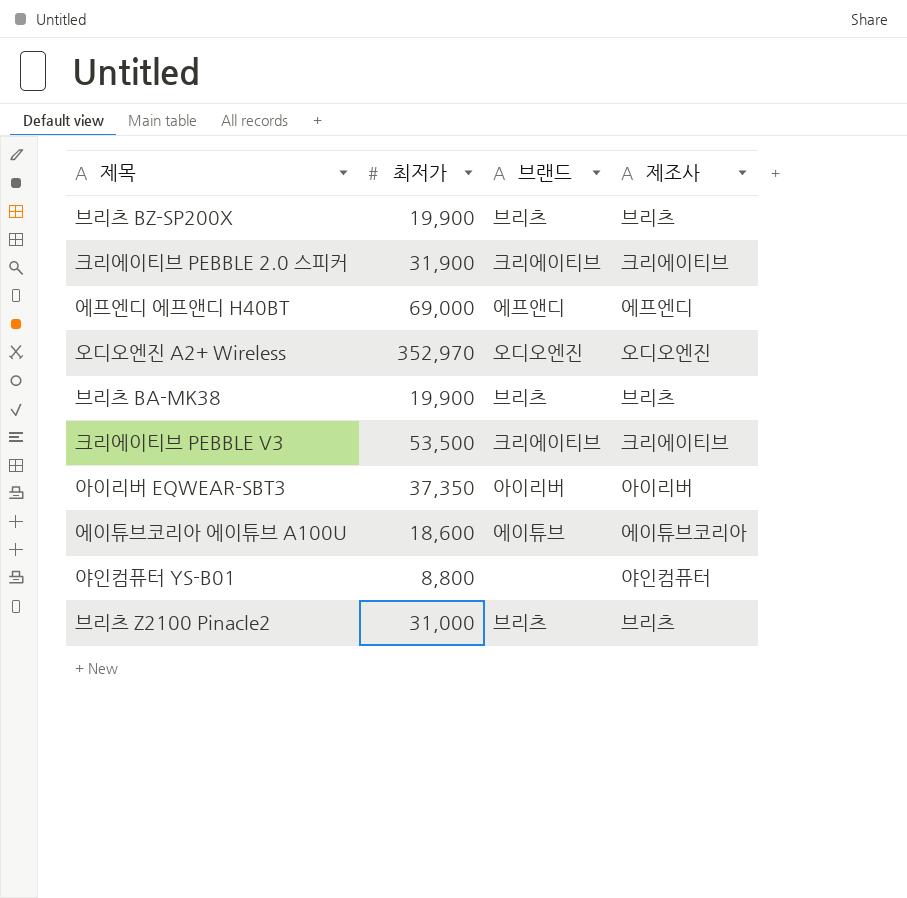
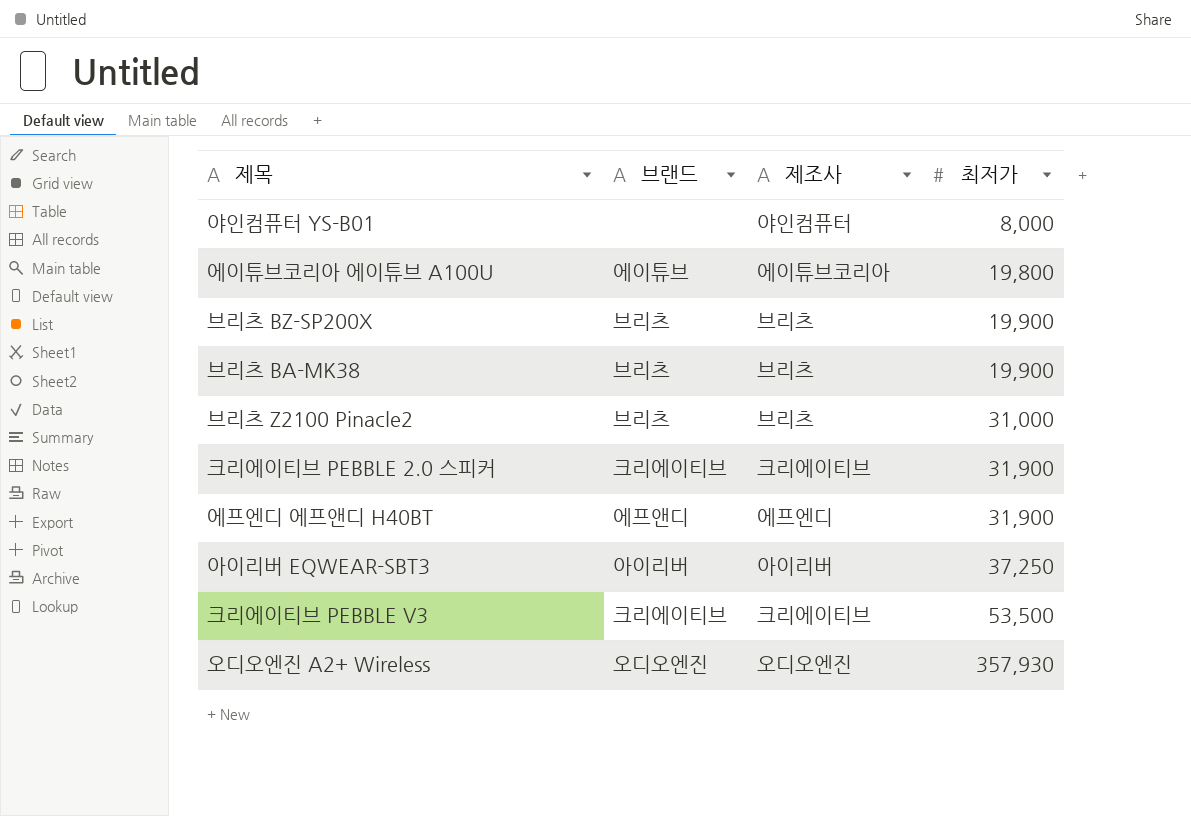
row order: none -> 최저가 ascending
column 최저가 | position: 2 -> 4
야인컴퓨터 YS-B01 | 최저가: 8,800 -> 8,000
에이튜브코리아 에이튜브 A100U | 최저가: 18,600 -> 19,800
에프엔디 에프앤디 H40BT | 최저가: 69,000 -> 31,900
아이리버 EQWEAR-SBT3 | 최저가: 37,350 -> 37,250
오디오엔진 A2+ Wireless | 최저가: 352,970 -> 357,930

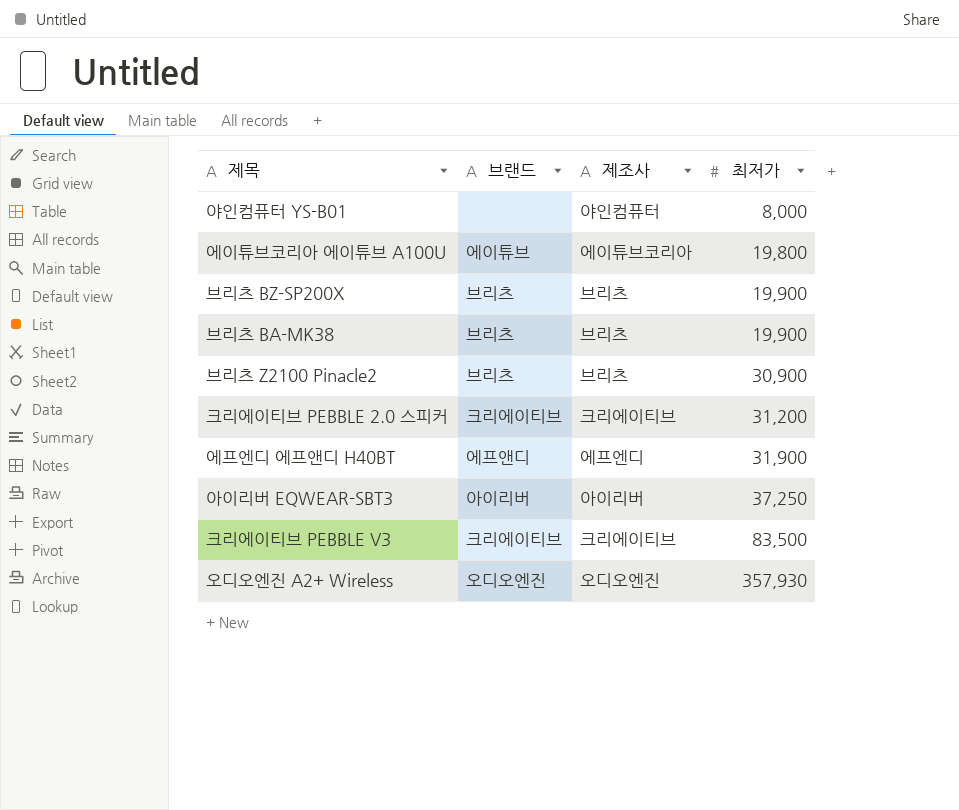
브리츠 Z2100 Pinacle2 | 최저가: 31,000 -> 30,900
크리에이티브 PEBBLE 2.0 스피커 | 최저가: 31,900 -> 31,200
크리에이티브 PEBBLE V3 | 최저가: 53,500 -> 83,500

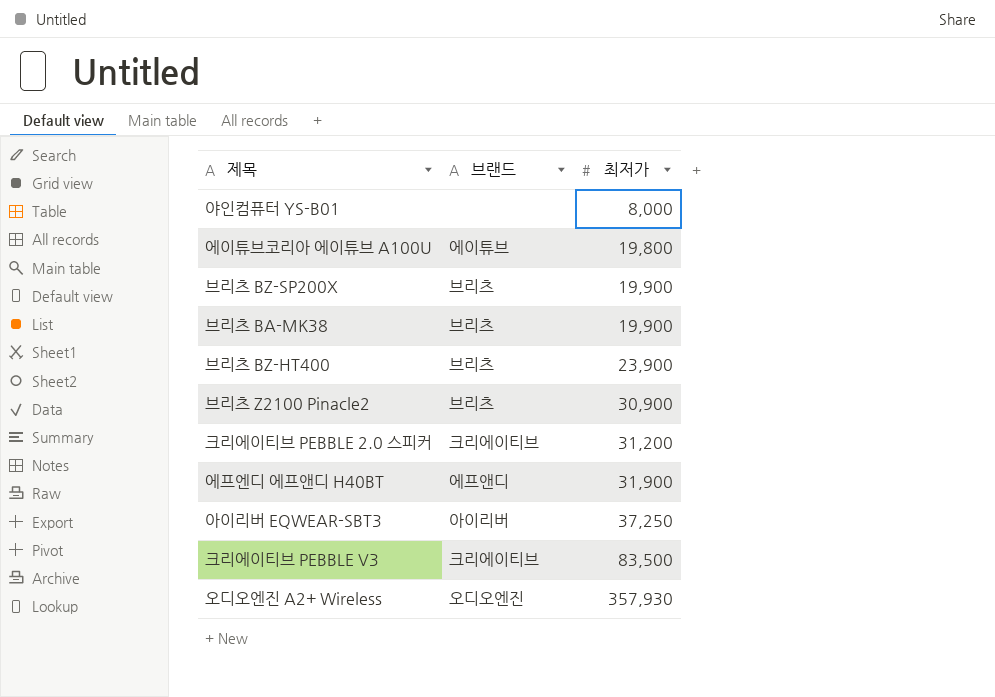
column 제조사 | position: 3 -> none
row 브리츠 BZ-HT400: none -> 브리츠 | 23,900

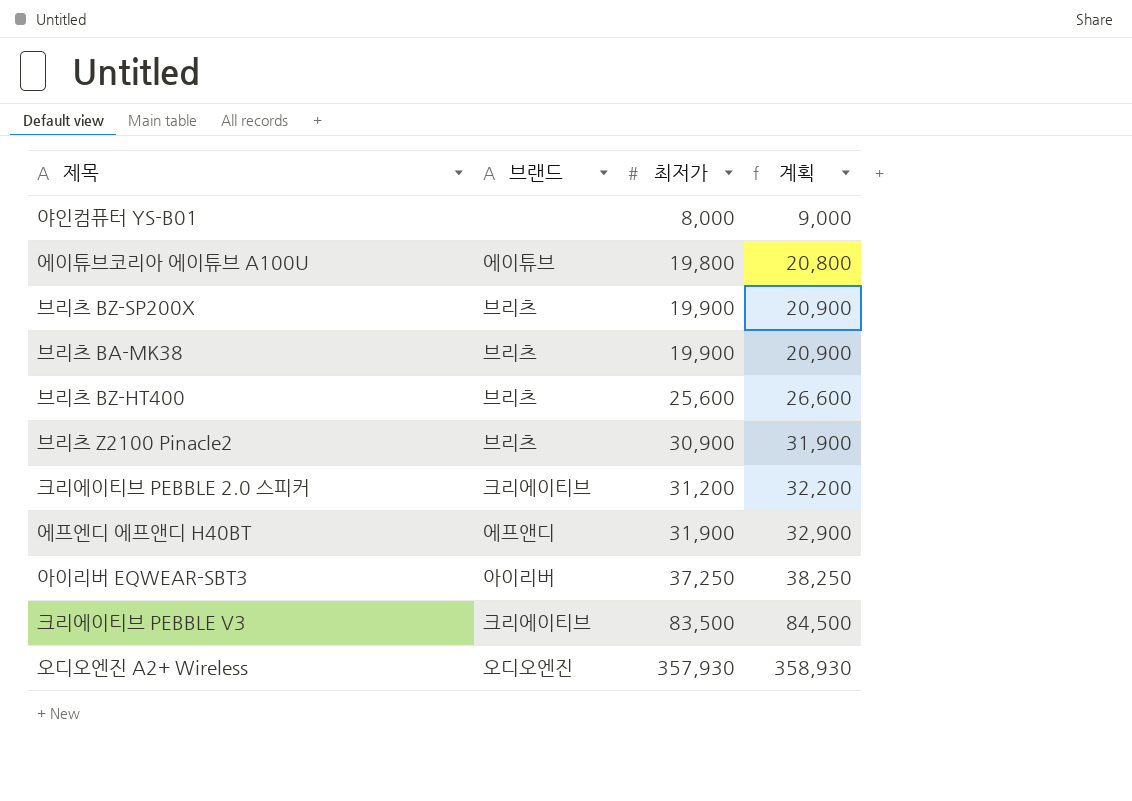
column 계획 | formula: none -> [최저가] + 1000
브리츠 BZ-HT400 | 최저가: 23,900 -> 25,600

